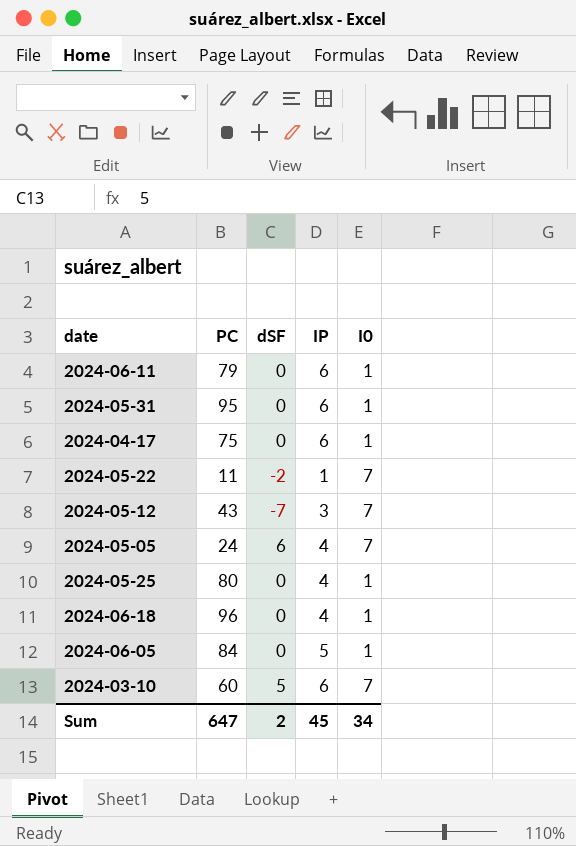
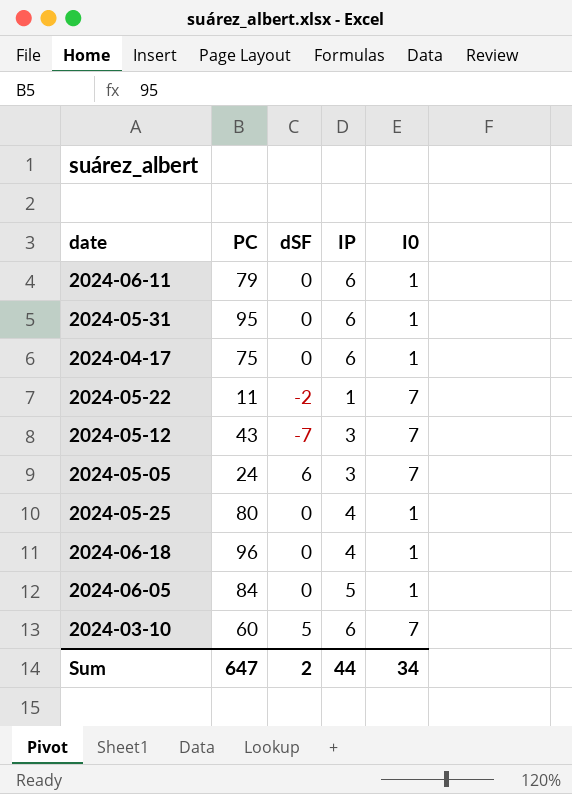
2024-05-05 | IP: 4 -> 3
Sum | IP: 45 -> 44

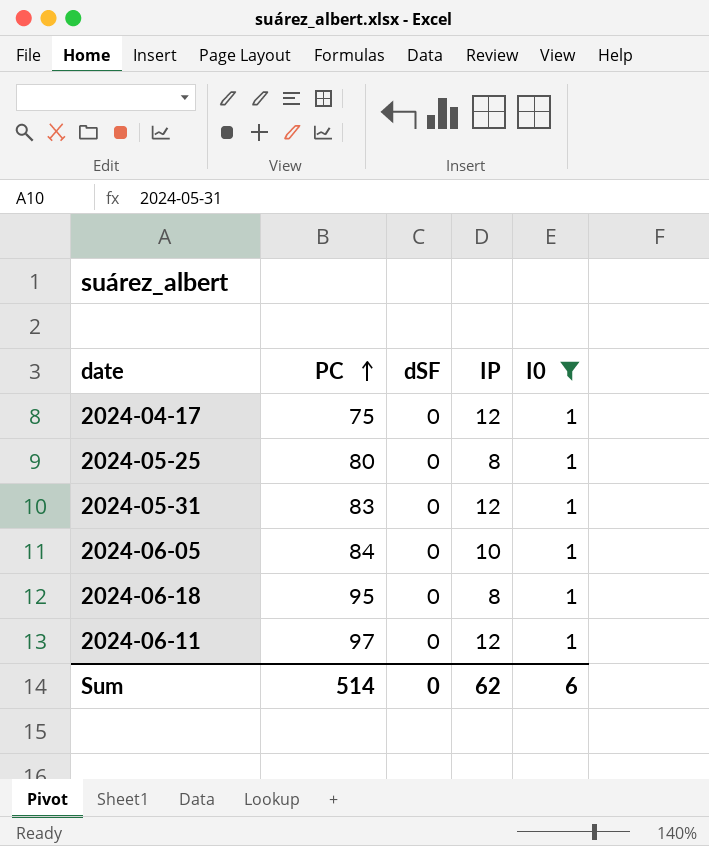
filter: none -> I0 = 1
row order: none -> PC ascending
2024-04-17 | IP: 6 -> 12
2024-05-25 | IP: 4 -> 8
2024-05-31 | PC: 95 -> 83
2024-05-31 | IP: 6 -> 12
2024-06-05 | IP: 5 -> 10
2024-06-18 | PC: 96 -> 95
2024-06-18 | IP: 4 -> 8
2024-06-11 | PC: 79 -> 97
2024-06-11 | IP: 6 -> 12
Sum | PC: 647 -> 514
Sum | dSF: 2 -> 0
Sum | IP: 44 -> 62
Sum | I0: 34 -> 6

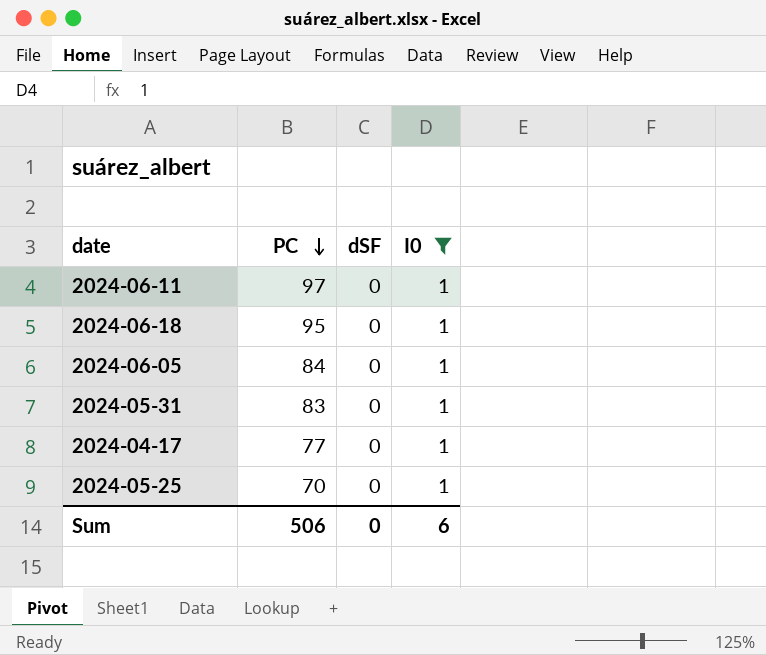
row order: PC ascending -> PC descending
column IP | position: 4 -> none
2024-04-17 | PC: 75 -> 77
2024-05-25 | PC: 80 -> 70
Sum | PC: 514 -> 506

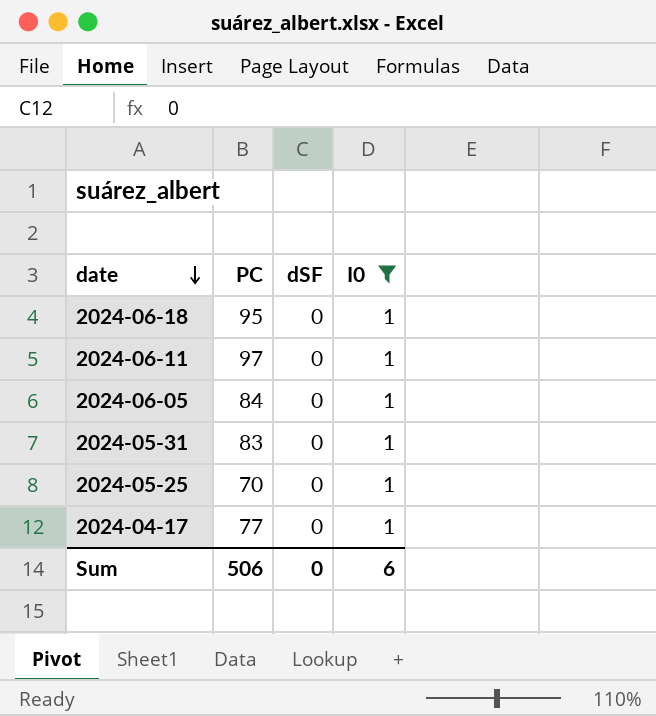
row order: PC descending -> date descending

